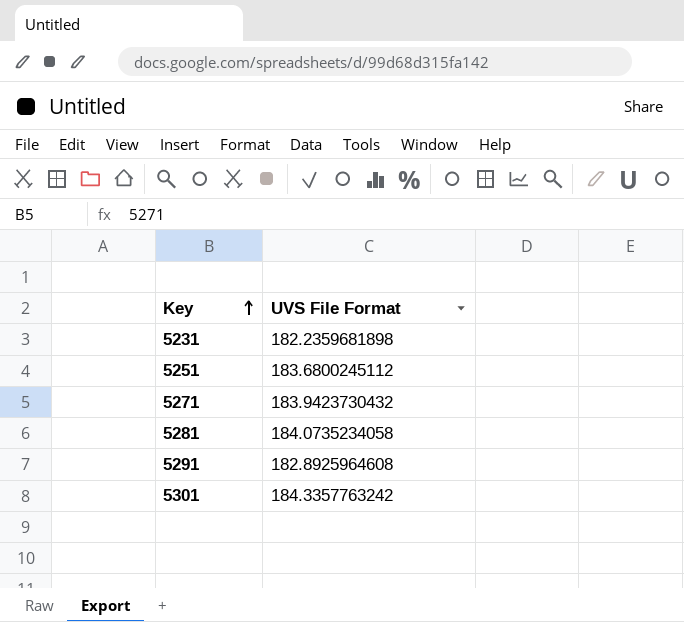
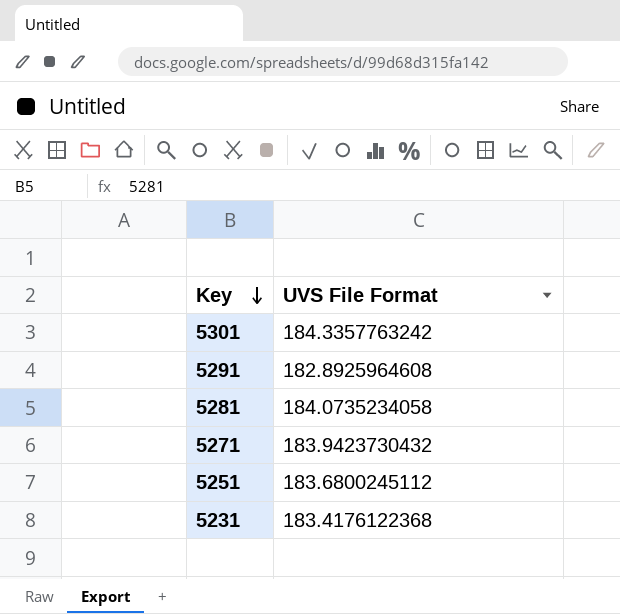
row order: Key ascending -> Key descending
5231 | UVS File Format: 182.2359681898 -> 183.4176122368

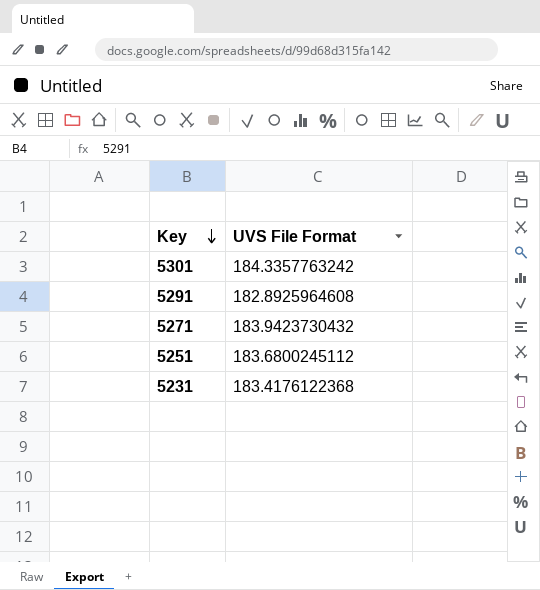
row 5281: 184.0735234058 -> none

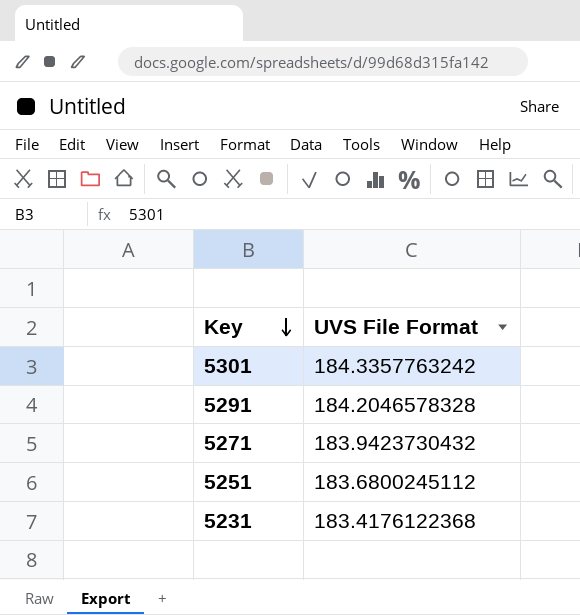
5291 | UVS File Format: 182.8925964608 -> 184.2046578328

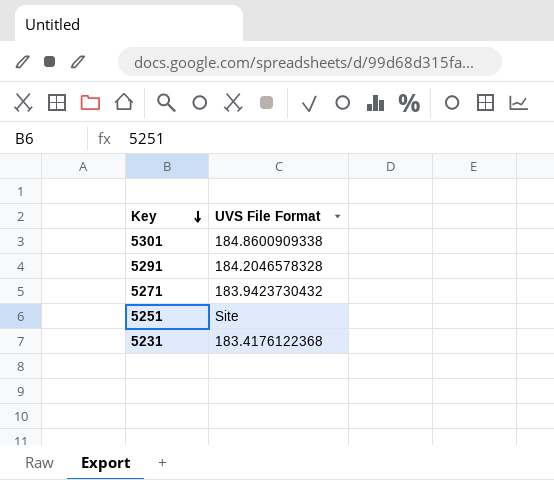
5301 | UVS File Format: 184.3357763242 -> 184.8600909338
5251 | UVS File Format: 183.6800245112 -> Site

